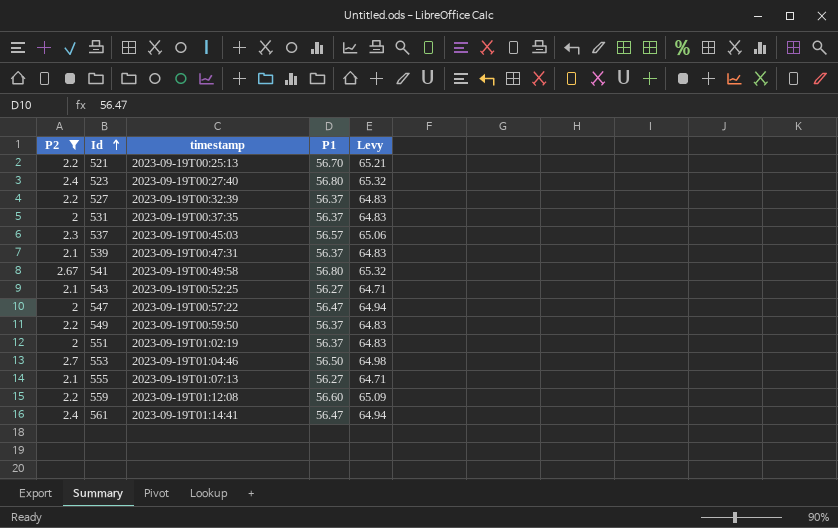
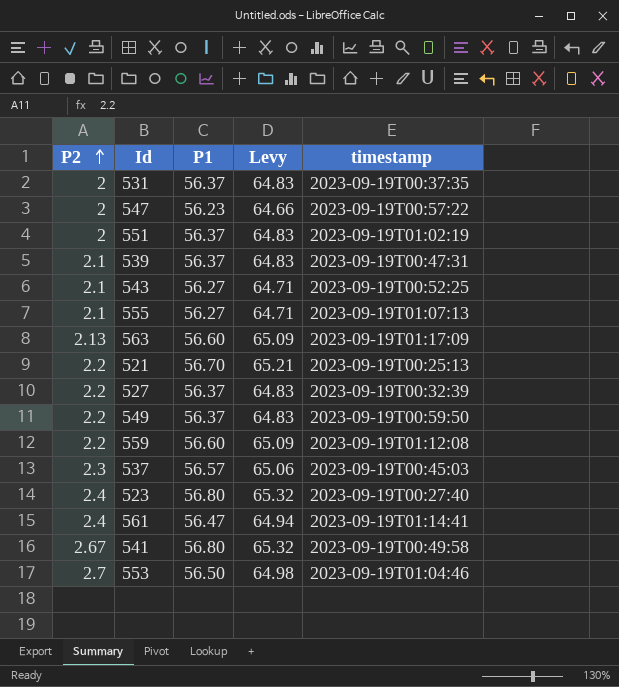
filter: P2 != 2.13 -> none
row order: Id ascending -> P2 ascending
column timestamp | position: 3 -> 5
547 | P1: 56.47 -> 56.23
547 | Levy: 64.94 -> 64.66

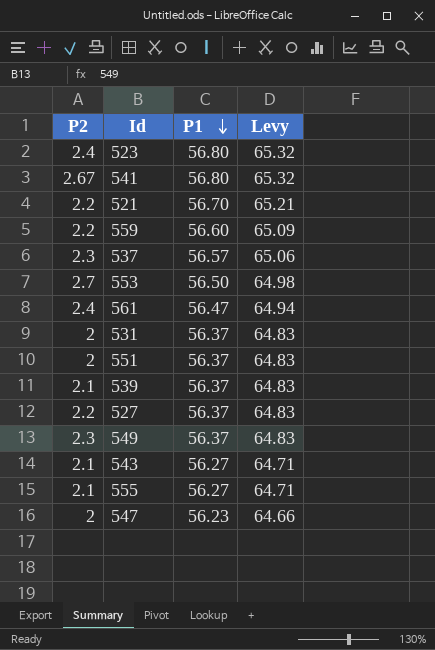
row order: P2 ascending -> P1 descending
column timestamp | position: 5 -> none
row 563: 2.13 | 56.60 | 65.09 | 2023-09-19T01:17:09 -> none
549 | P2: 2.2 -> 2.3

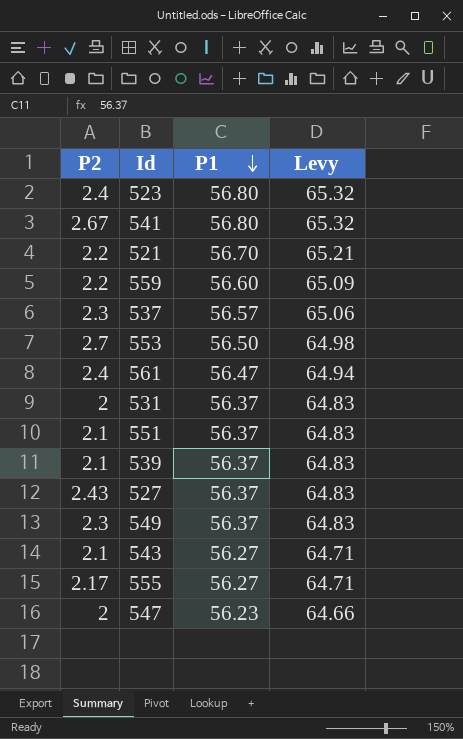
551 | P2: 2 -> 2.1
527 | P2: 2.2 -> 2.43
555 | P2: 2.1 -> 2.17

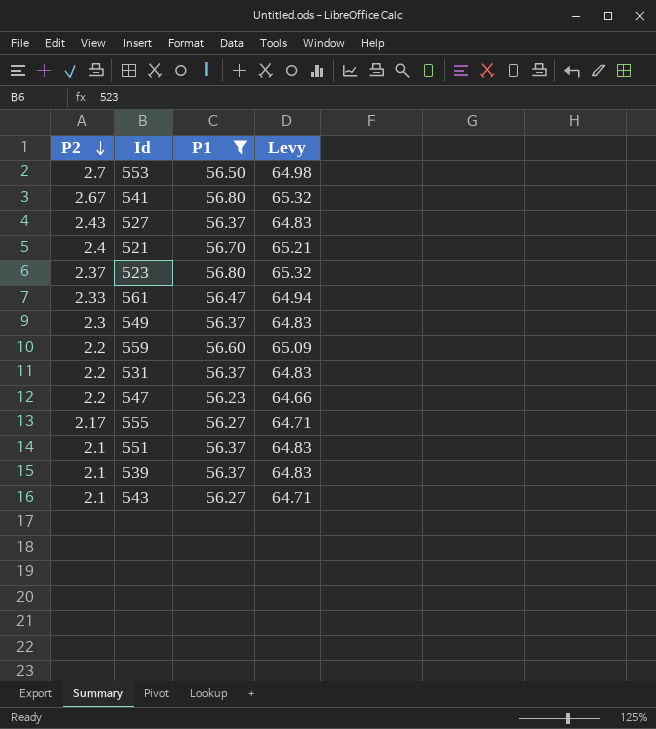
filter: none -> P1 != 56.57
row order: P1 descending -> P2 descending
521 | P2: 2.2 -> 2.4
523 | P2: 2.4 -> 2.37
561 | P2: 2.4 -> 2.33
531 | P2: 2 -> 2.2
547 | P2: 2 -> 2.2

